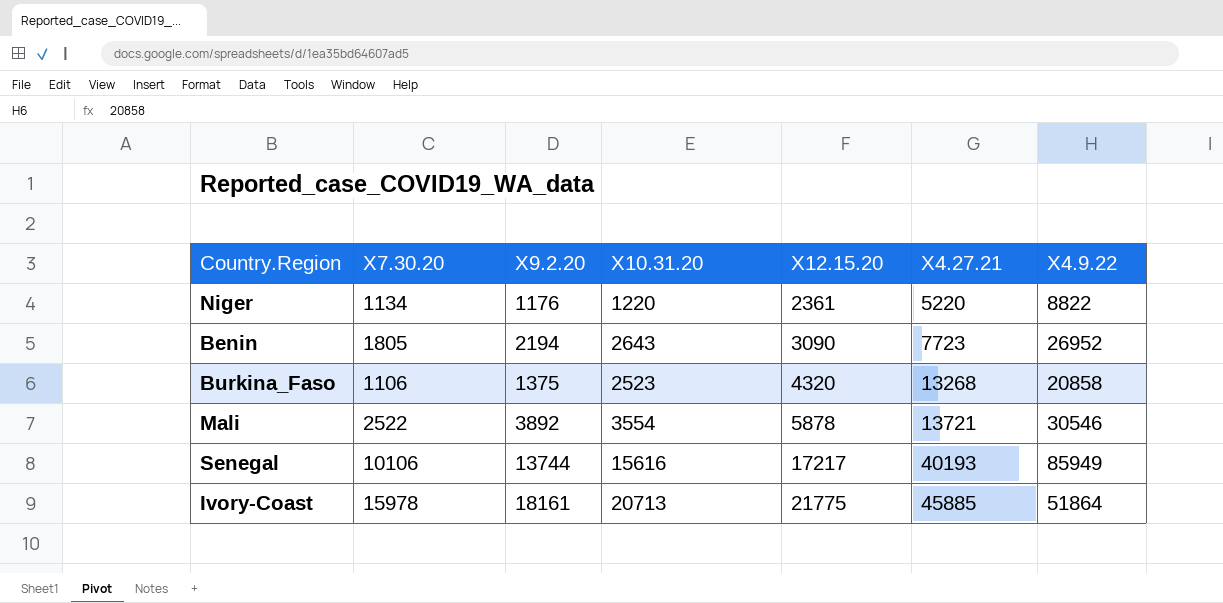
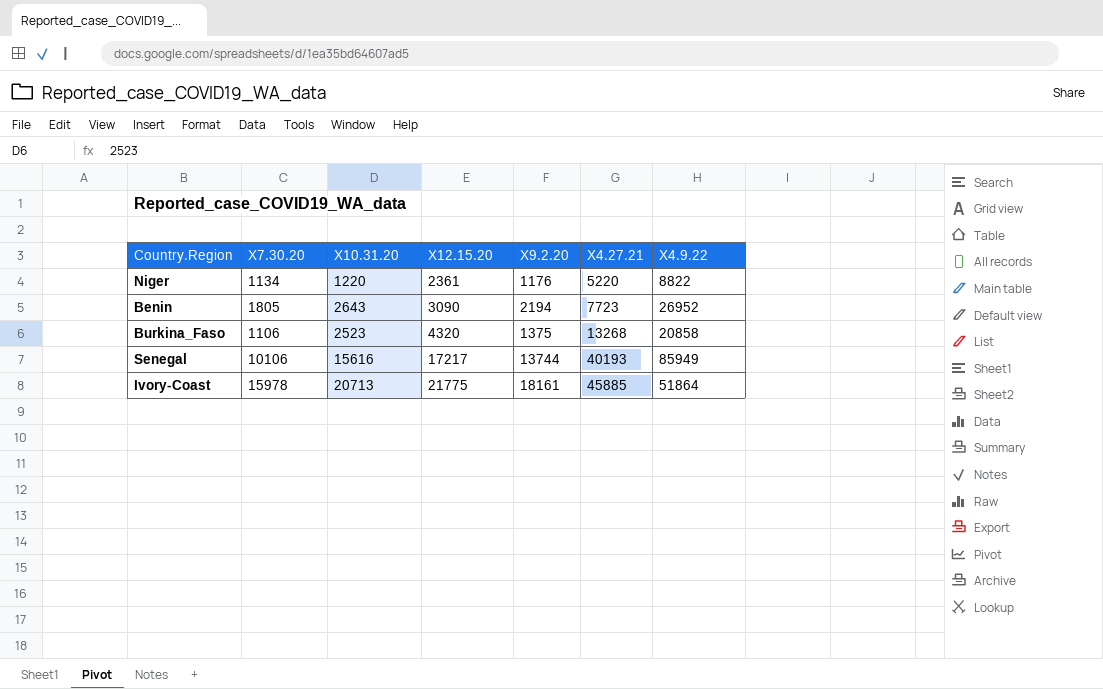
column X9.2.20 | position: 3 -> 5
row Mali: 2522 | 3892 | 3554 | 5878 | 13721 | 30546 -> none

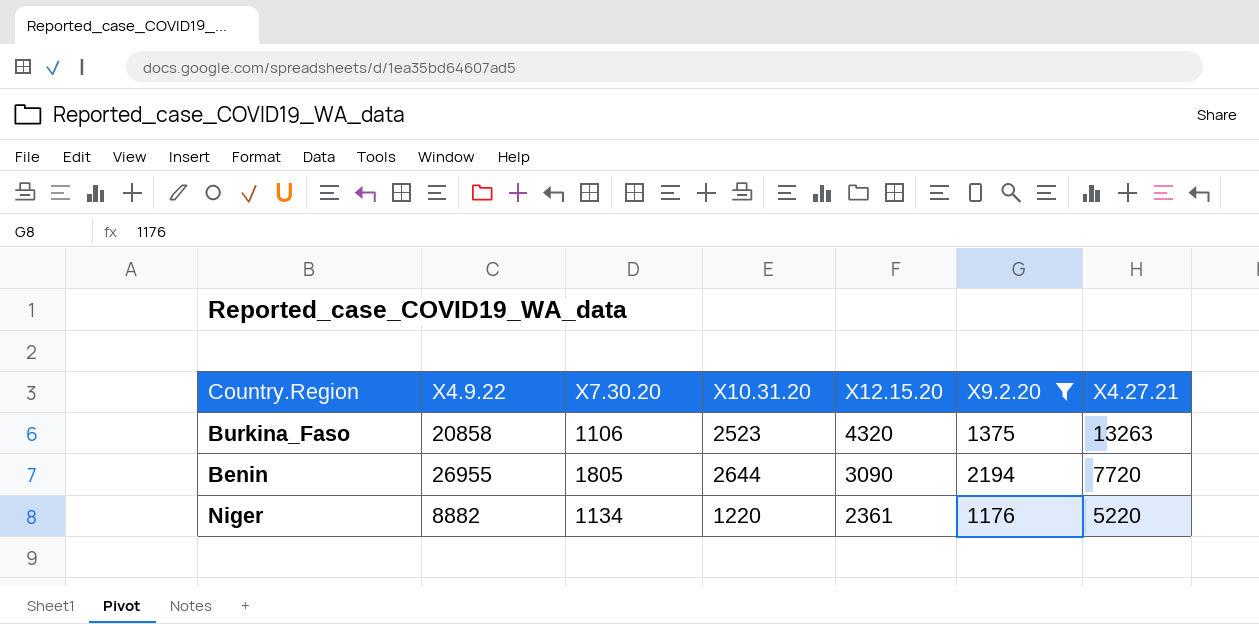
filter: none -> X9.2.20 <= 2194
row order: X12.15.20 ascending -> X12.15.20 descending
column X4.9.22 | position: 7 -> 2
Burkina_Faso | X4.27.21: 13268 -> 13263
Benin | X4.9.22: 26952 -> 26955
Benin | X10.31.20: 2643 -> 2644
Benin | X4.27.21: 7723 -> 7720
Niger | X4.9.22: 8822 -> 8882

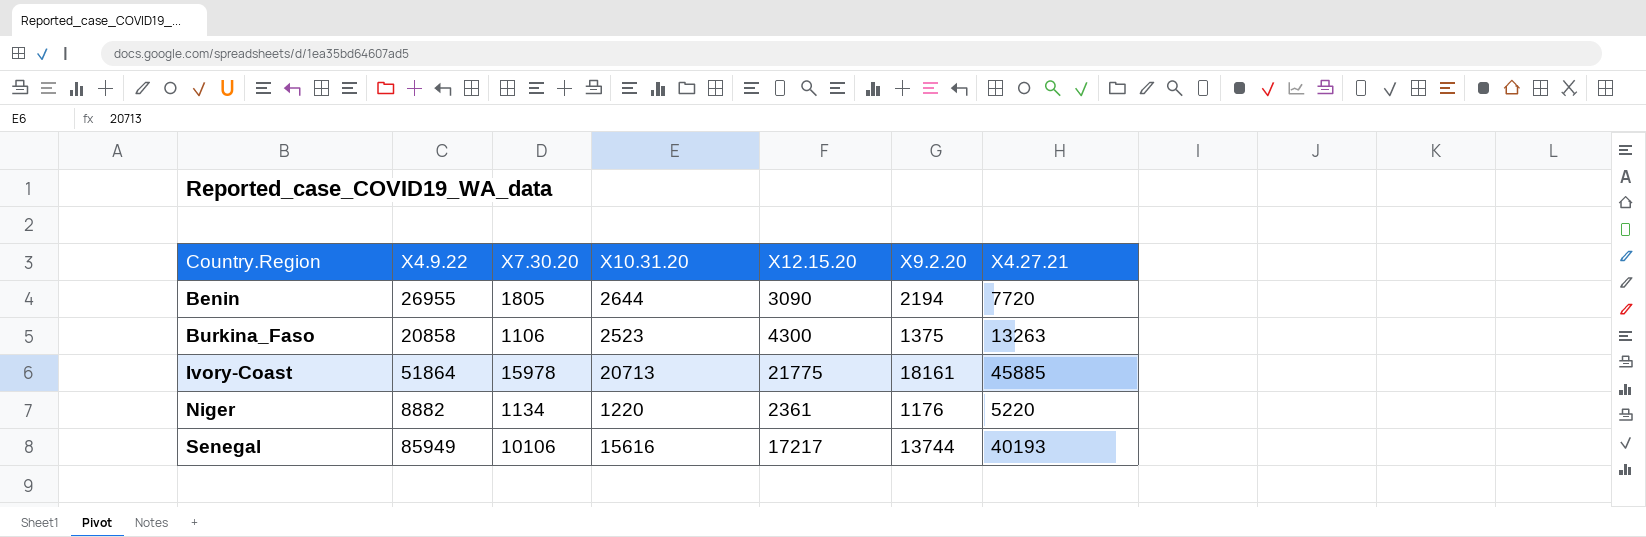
filter: X9.2.20 <= 2194 -> none
row order: X12.15.20 descending -> Country.Region ascending
Burkina_Faso | X12.15.20: 4320 -> 4300

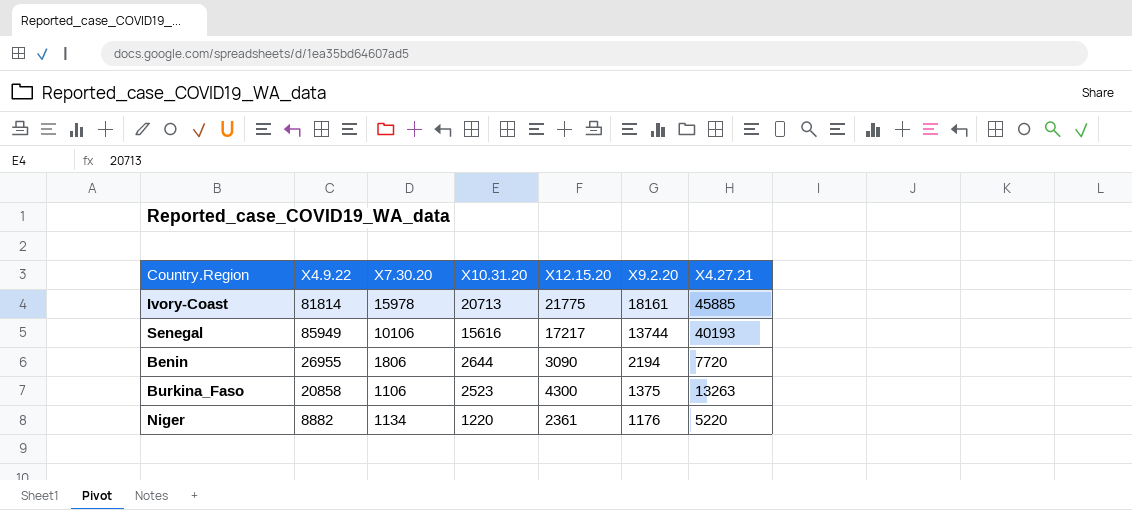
row order: Country.Region ascending -> X10.31.20 descending
Ivory-Coast | X4.9.22: 51864 -> 81814
Benin | X7.30.20: 1805 -> 1806

